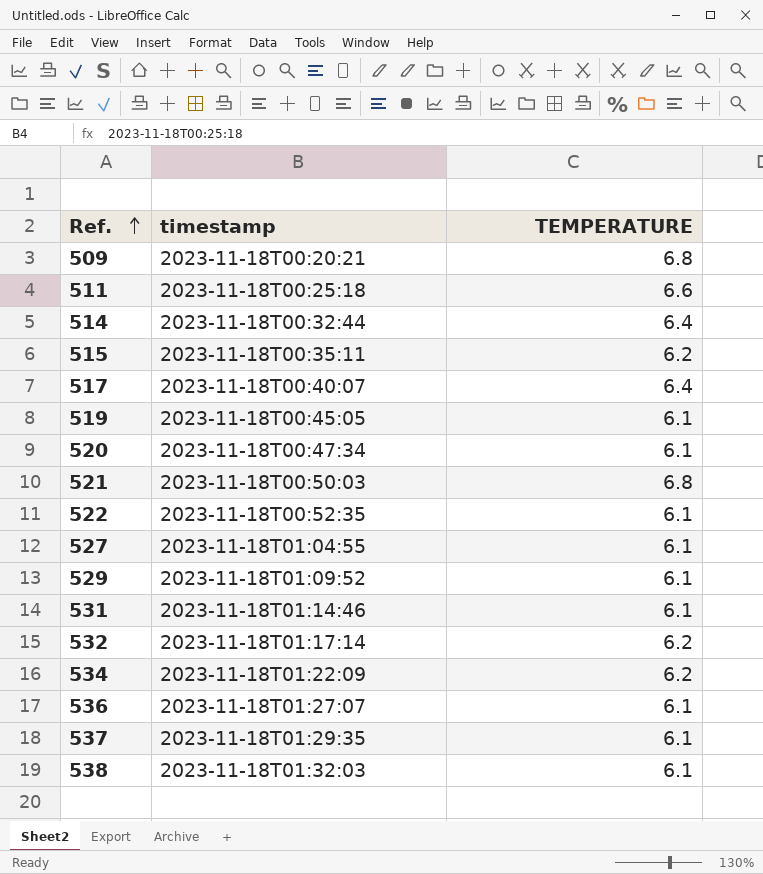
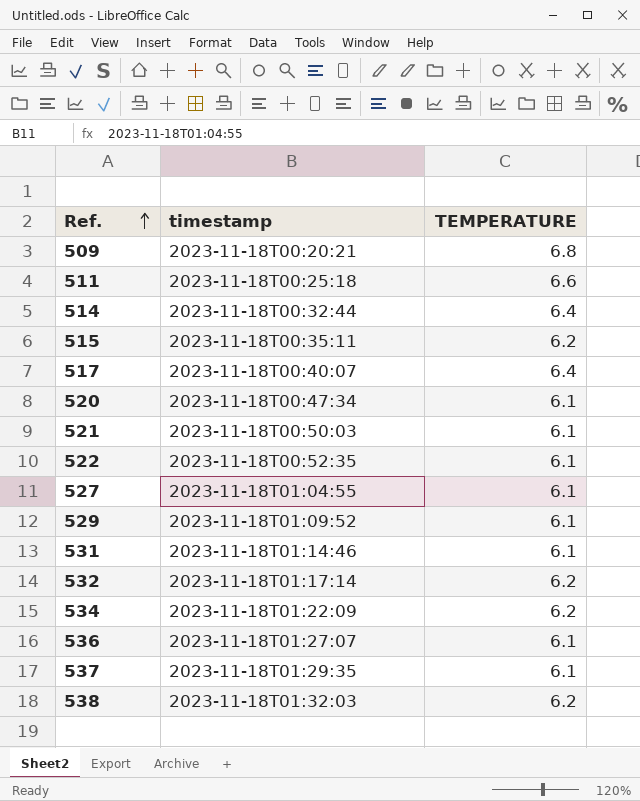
row 519: 2023-11-18T00:45:05 | 6.1 -> none
521 | TEMPERATURE: 6.8 -> 6.1
538 | TEMPERATURE: 6.1 -> 6.2

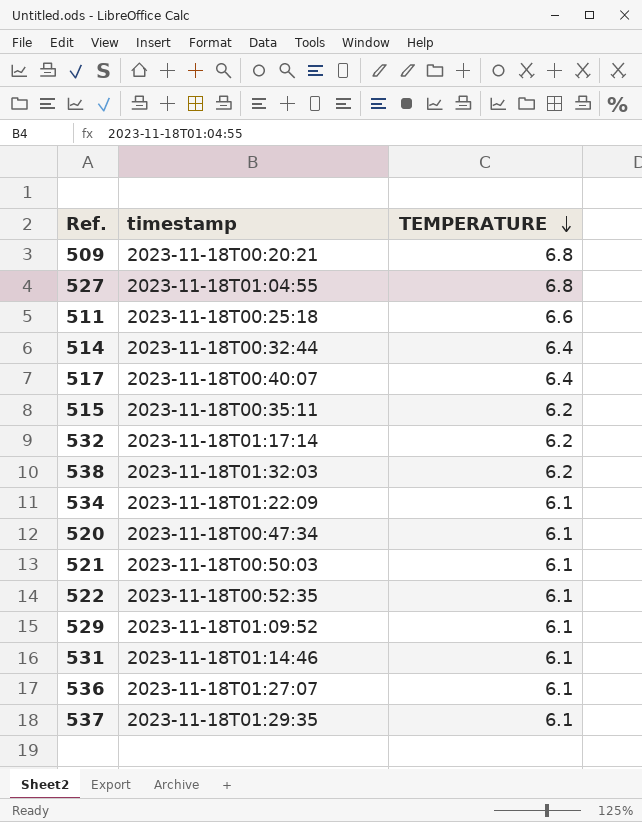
row order: Ref. ascending -> TEMPERATURE descending
527 | TEMPERATURE: 6.1 -> 6.8
534 | TEMPERATURE: 6.2 -> 6.1

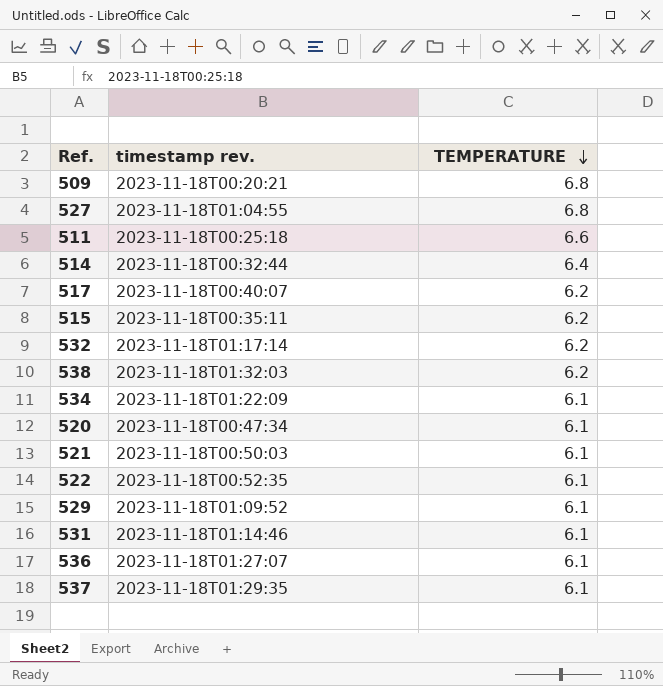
column name: timestamp -> timestamp rev.
517 | TEMPERATURE: 6.4 -> 6.2

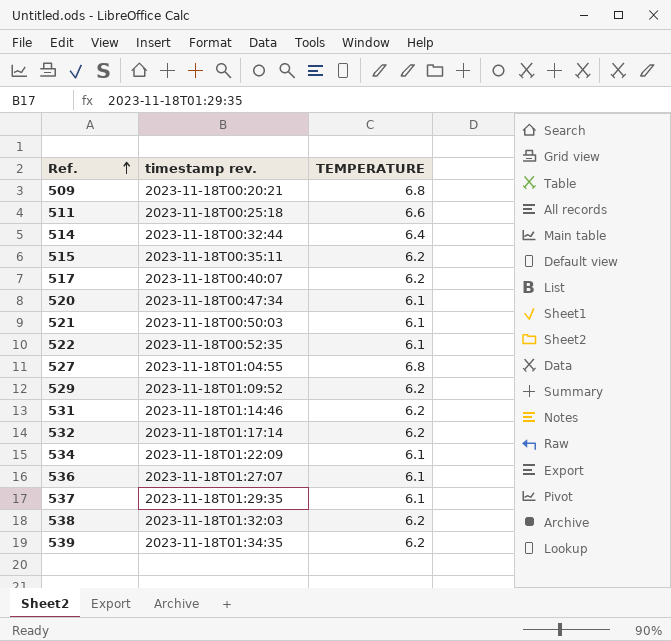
row order: TEMPERATURE descending -> Ref. ascending
529 | TEMPERATURE: 6.1 -> 6.2
531 | TEMPERATURE: 6.1 -> 6.2
row 539: none -> 2023-11-18T01:34:35 | 6.2

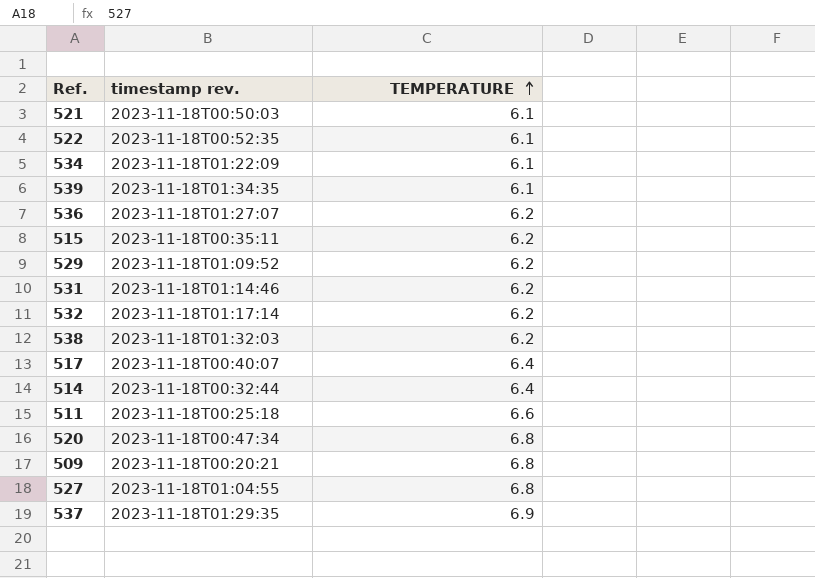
row order: Ref. ascending -> TEMPERATURE ascending
539 | TEMPERATURE: 6.2 -> 6.1
536 | TEMPERATURE: 6.1 -> 6.2
517 | TEMPERATURE: 6.2 -> 6.4
520 | TEMPERATURE: 6.1 -> 6.8
537 | TEMPERATURE: 6.1 -> 6.9

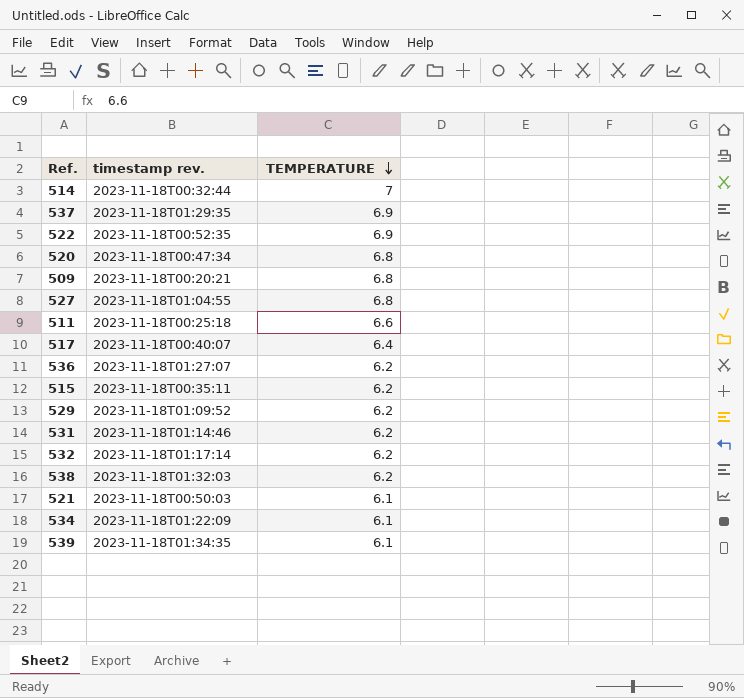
row order: TEMPERATURE ascending -> TEMPERATURE descending
514 | TEMPERATURE: 6.4 -> 7
522 | TEMPERATURE: 6.1 -> 6.9

